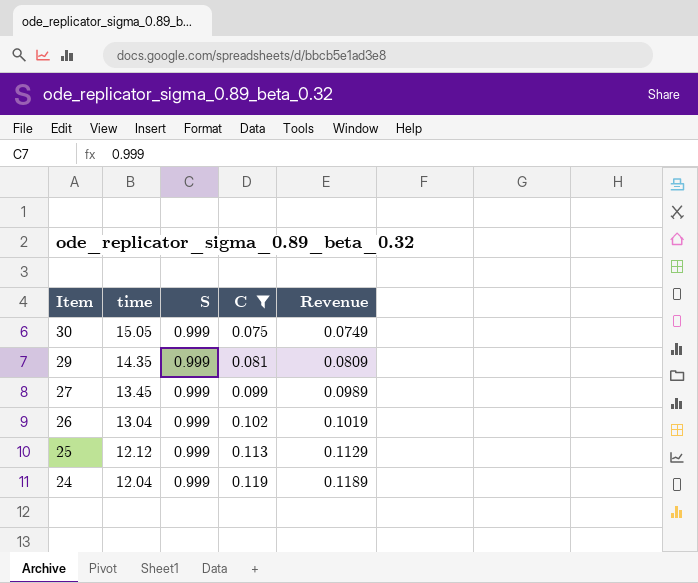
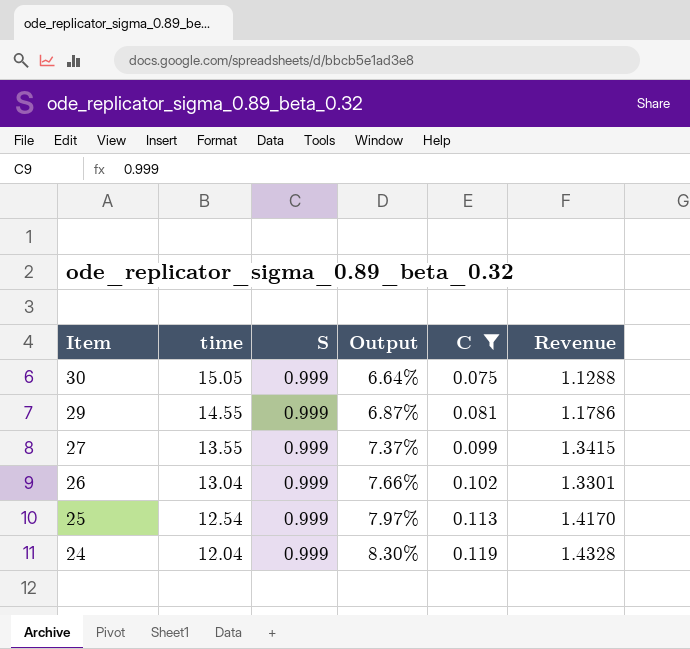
column Output | formula: none -> [S] / [time]
column Revenue | formula: [S] * [C] -> [time] * [C]
29 | time: 14.35 -> 14.55
27 | time: 13.45 -> 13.55
25 | time: 12.12 -> 12.54

